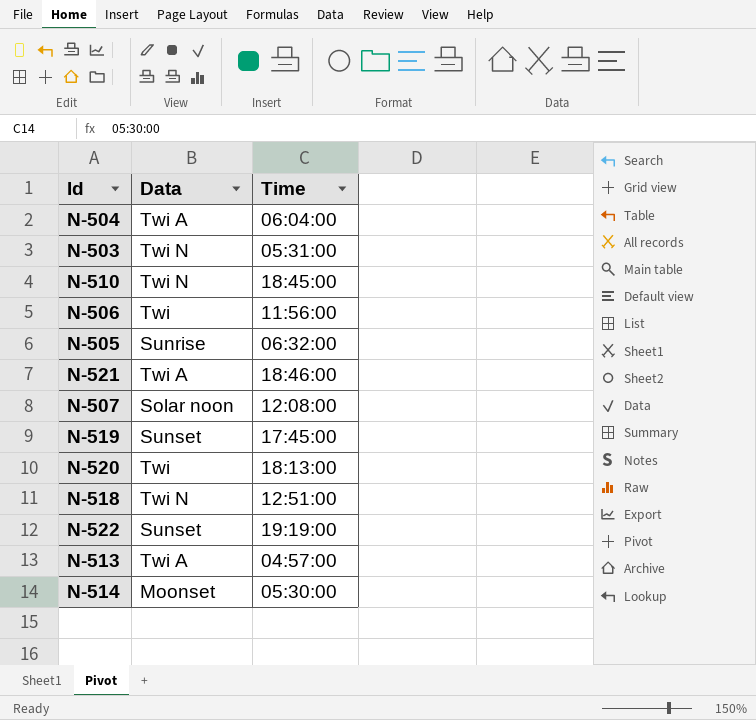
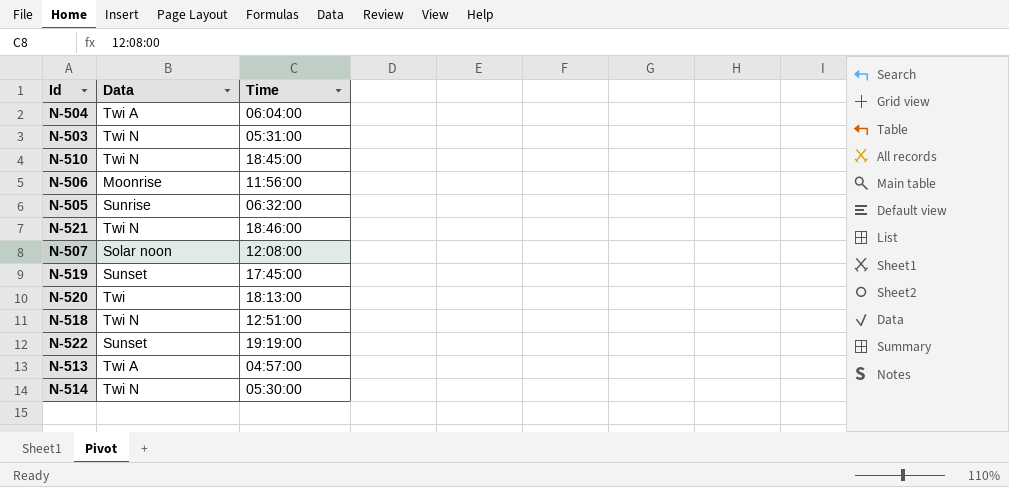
N-506 | Data: Twi -> Moonrise
N-521 | Data: Twi A -> Twi N
N-514 | Data: Moonset -> Twi N

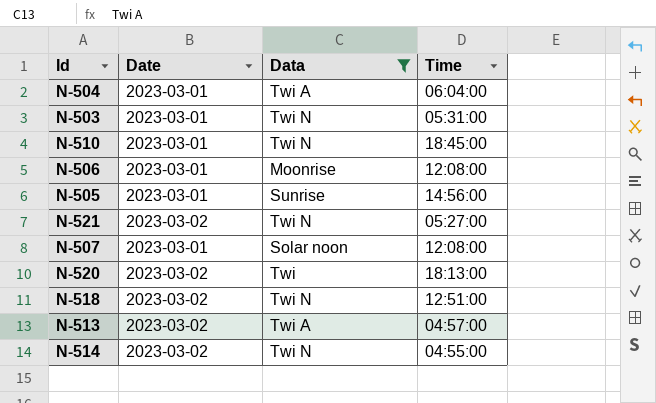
filter: none -> Data != Sunset
column Date | position: none -> 2
N-506 | Time: 11:56:00 -> 12:08:00
N-505 | Time: 06:32:00 -> 14:56:00
N-521 | Time: 18:46:00 -> 05:27:00
N-514 | Time: 05:30:00 -> 04:55:00

